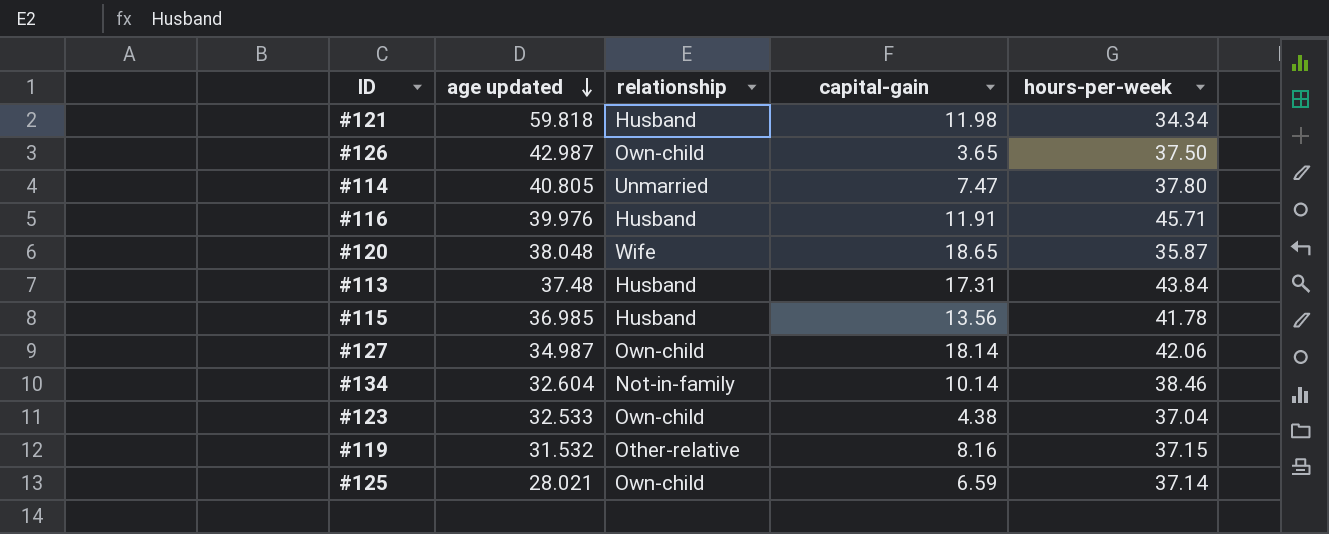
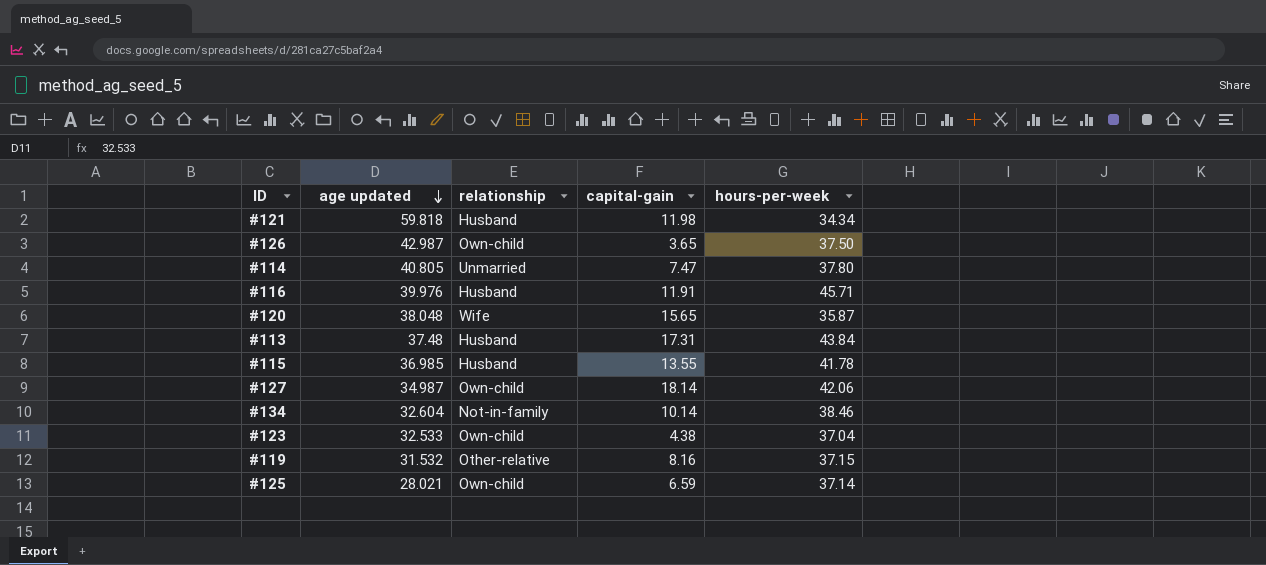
#120 | capital-gain: 18.65 -> 15.65
#115 | capital-gain: 13.56 -> 13.55

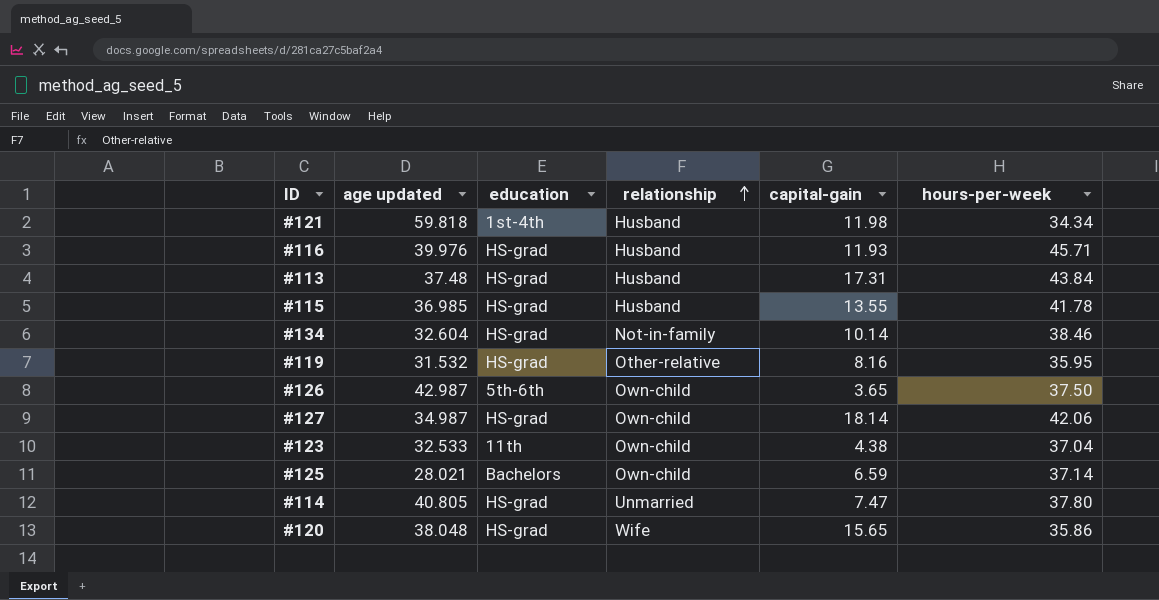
row order: age updated descending -> relationship ascending
column education | position: none -> 3
#116 | capital-gain: 11.91 -> 11.93
#119 | hours-per-week: 37.15 -> 35.95
#120 | hours-per-week: 35.87 -> 35.86

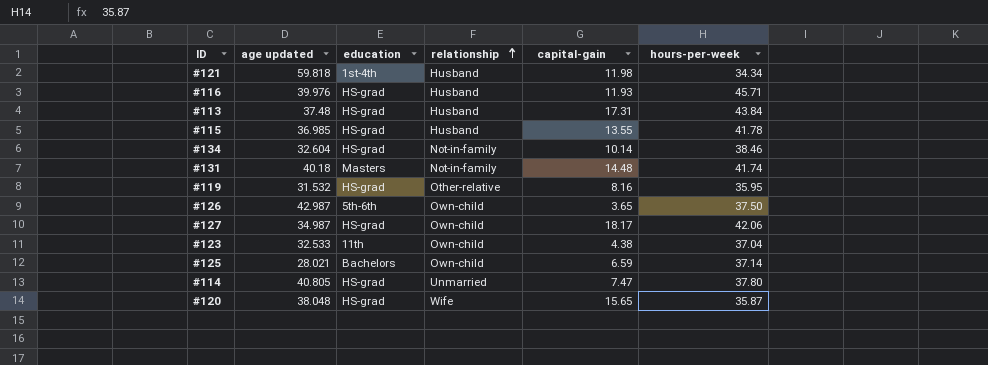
row #131: none -> 40.18 | Masters | Not-in-family | 14.48 | 41.74
#127 | capital-gain: 18.14 -> 18.17
#120 | hours-per-week: 35.86 -> 35.87

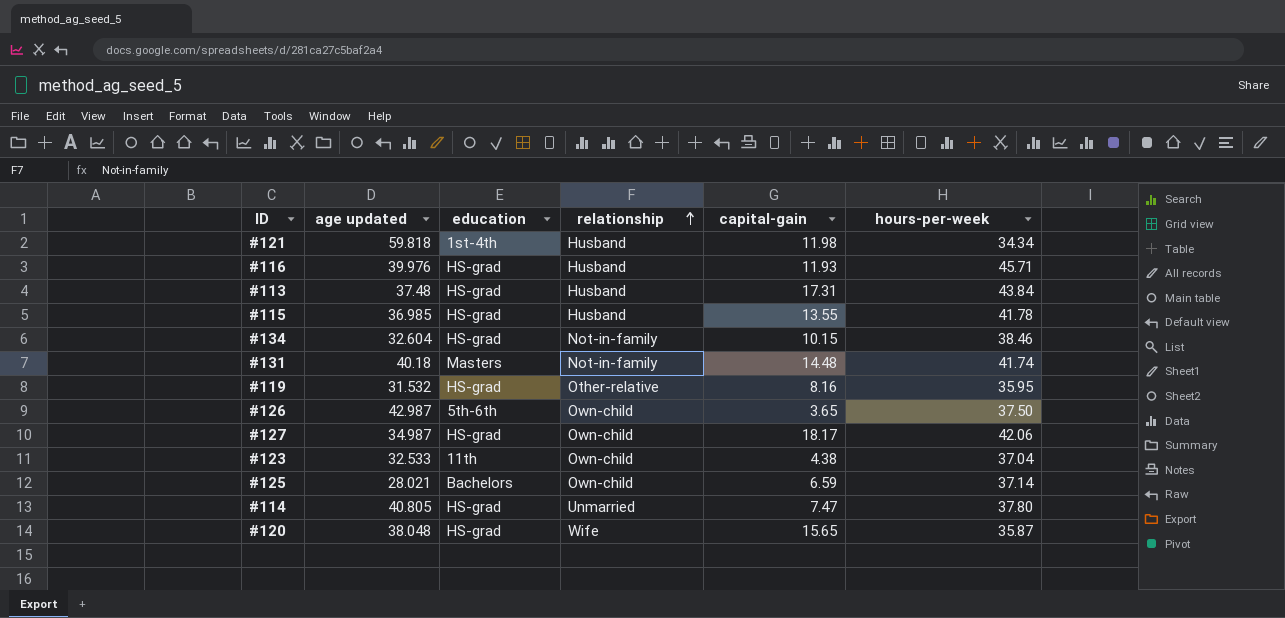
#134 | capital-gain: 10.14 -> 10.15

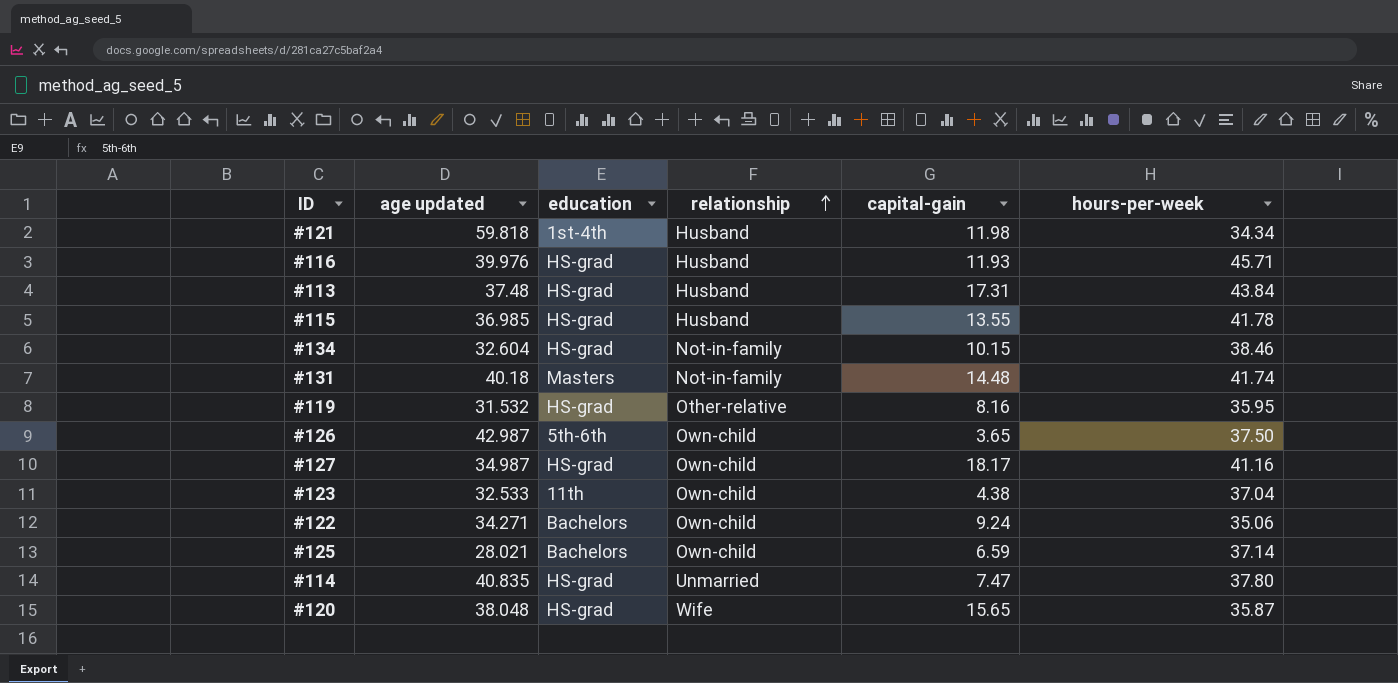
#127 | hours-per-week: 42.06 -> 41.16
row #122: none -> 34.271 | Bachelors | Own-child | 9.24 | 35.06
#114 | age updated: 40.805 -> 40.835

